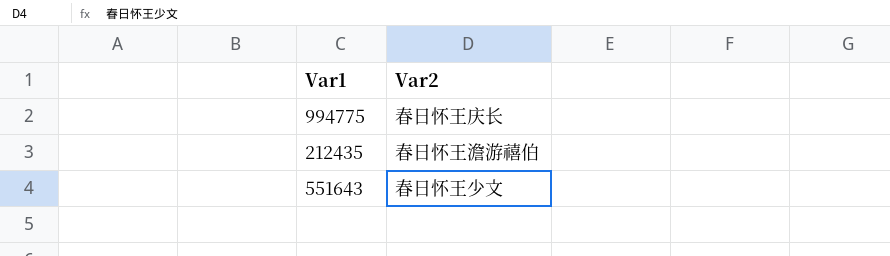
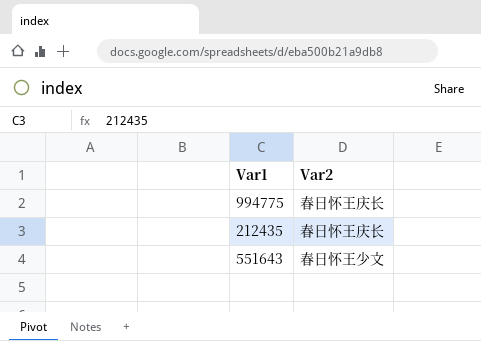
212435 | Var2: 春日怀王澹游禧伯 -> 春日怀王庆长

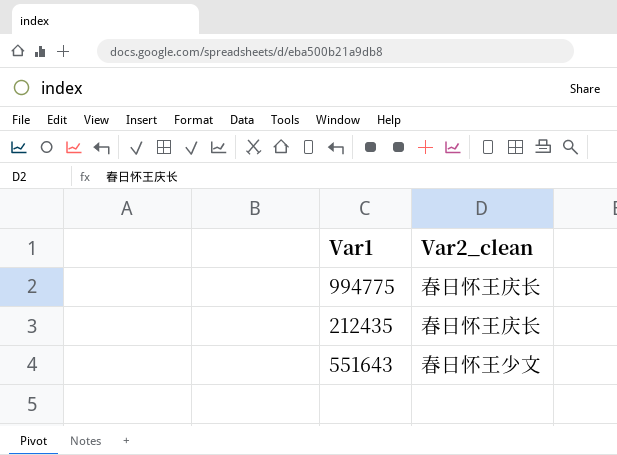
column name: Var2 -> Var2_clean

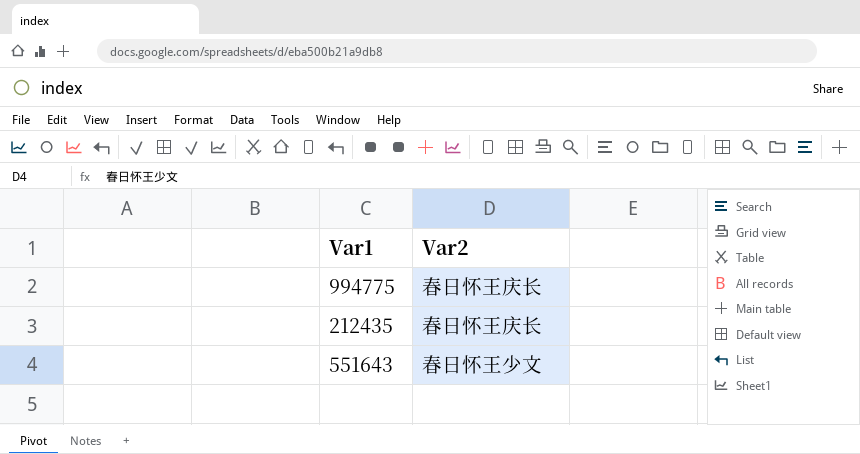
column name: Var2_clean -> Var2

